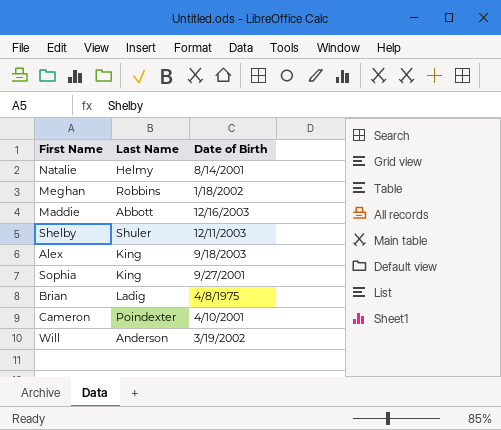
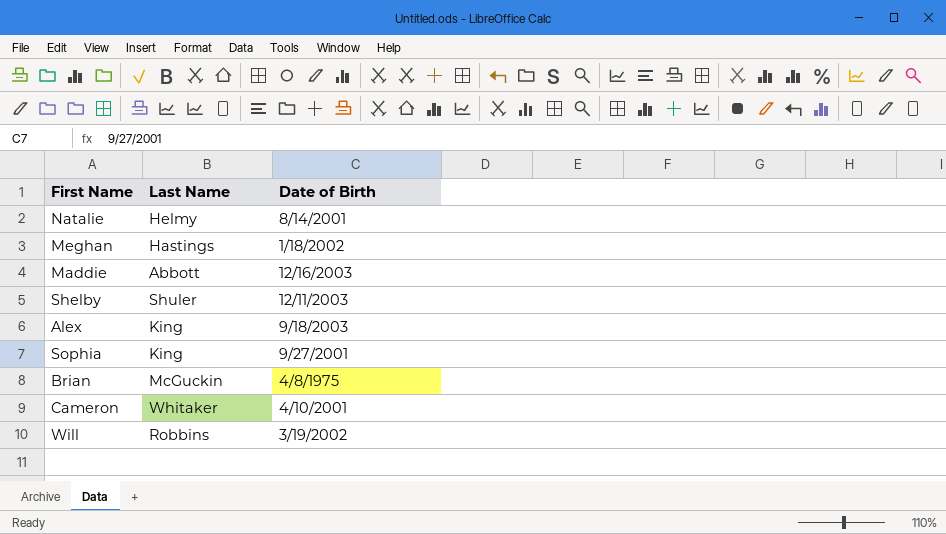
Meghan | Last Name: Robbins -> Hastings
Brian | Last Name: Ladig -> McGuckin
Cameron | Last Name: Poindexter -> Whitaker
Will | Last Name: Anderson -> Robbins

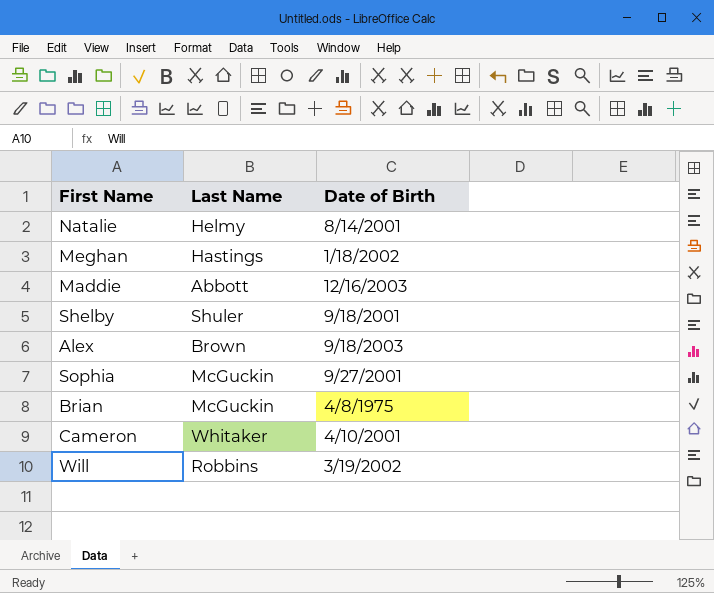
Shelby | Date of Birth: 12/11/2003 -> 9/18/2001
Alex | Last Name: King -> Brown
Sophia | Last Name: King -> McGuckin

